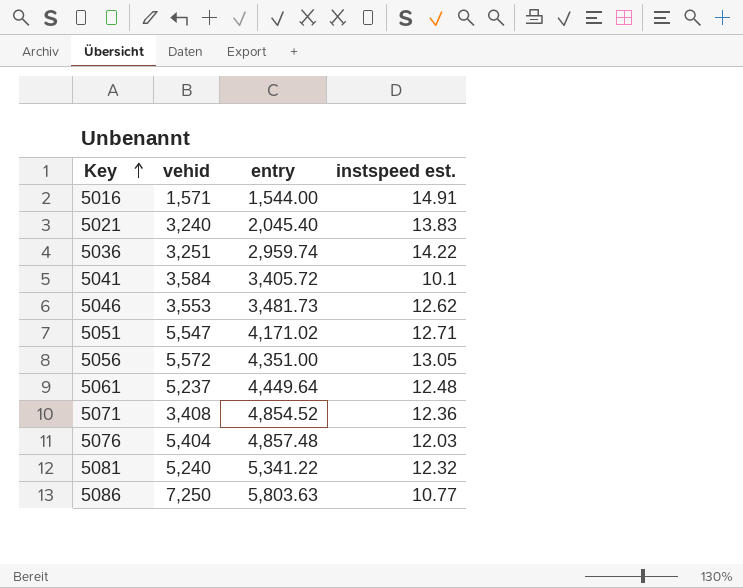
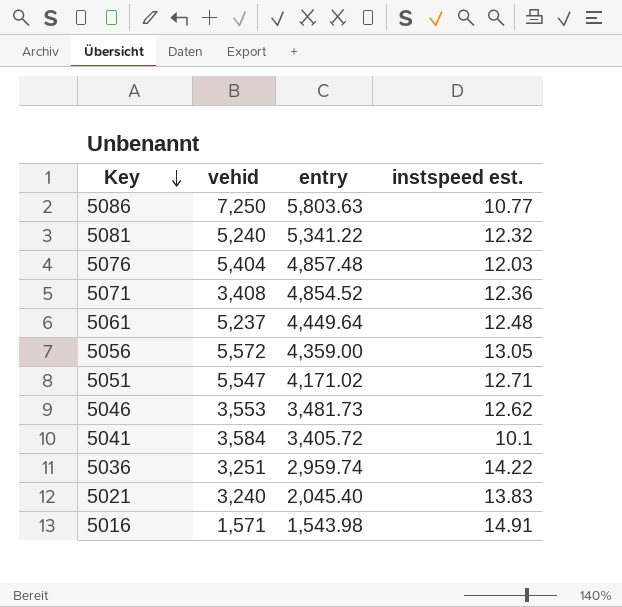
row order: Key ascending -> Key descending
5056 | entry: 4,351.00 -> 4,359.00
5016 | entry: 1,544.00 -> 1,543.98

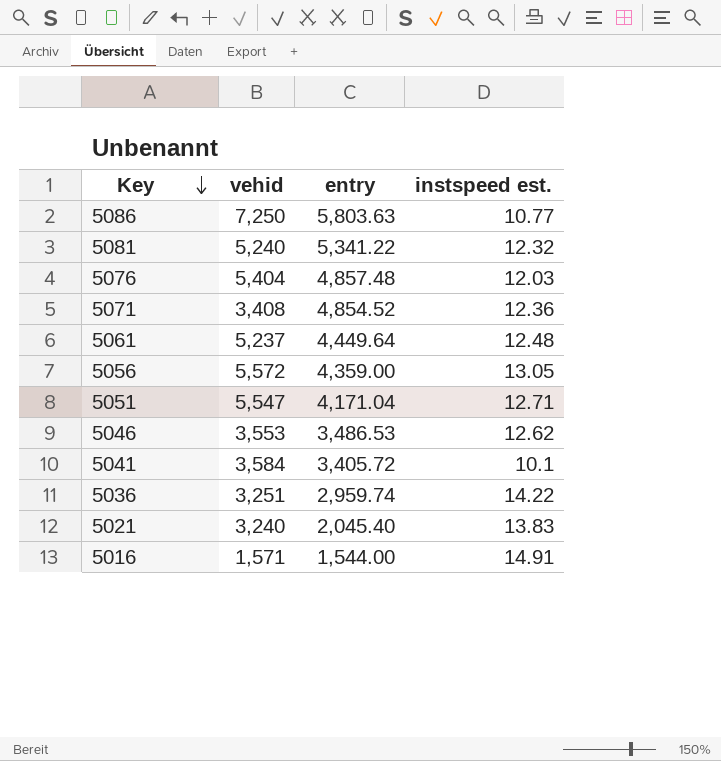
5051 | entry: 4,171.02 -> 4,171.04
5046 | entry: 3,481.73 -> 3,486.53
5016 | entry: 1,543.98 -> 1,544.00

